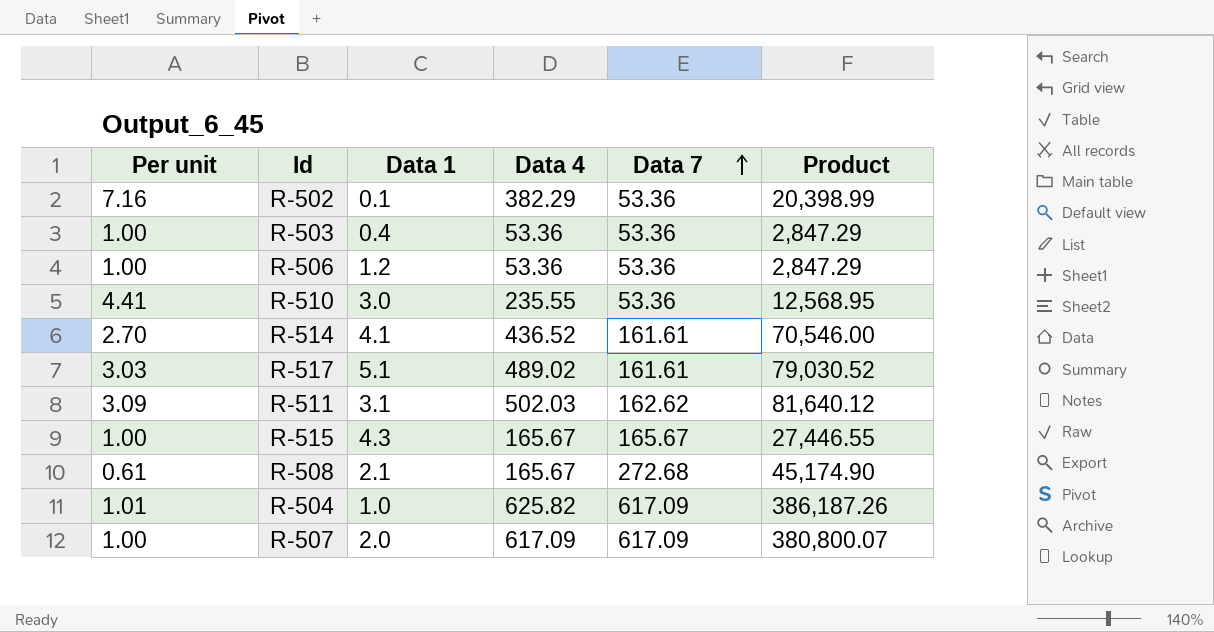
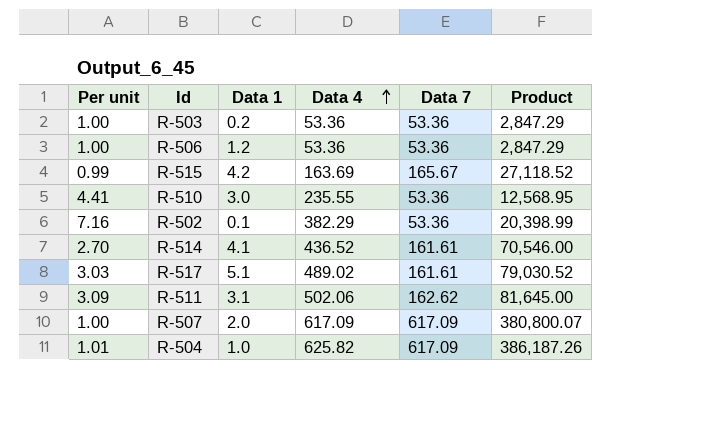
row order: Data 7 ascending -> Data 4 ascending
row R-508: 0.61 | 2.1 | 165.67 | 272.68 | 45,174.90 -> none
R-503 | Data 1: 0.4 -> 0.2
R-515 | Per unit: 1.00 -> 0.99
R-515 | Data 1: 4.3 -> 4.2
R-515 | Data 4: 165.67 -> 163.69
R-515 | Product: 27,446.55 -> 27,118.52
R-511 | Data 4: 502.03 -> 502.06
R-511 | Product: 81,640.12 -> 81,645.00

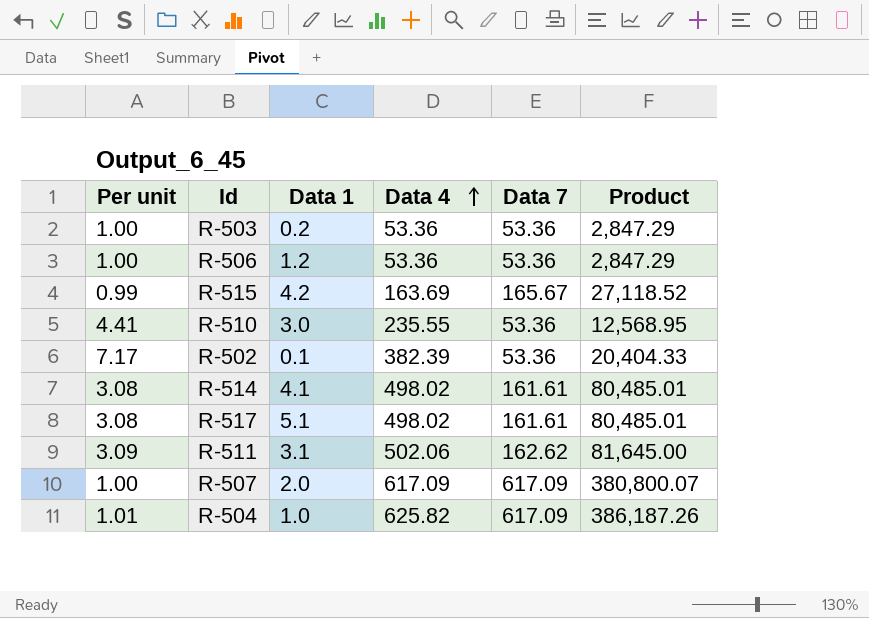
R-502 | Per unit: 7.16 -> 7.17
R-502 | Data 4: 382.29 -> 382.39
R-502 | Product: 20,398.99 -> 20,404.33
R-514 | Per unit: 2.70 -> 3.08
R-514 | Data 4: 436.52 -> 498.02
R-514 | Product: 70,546.00 -> 80,485.01
R-517 | Per unit: 3.03 -> 3.08
R-517 | Data 4: 489.02 -> 498.02
R-517 | Product: 79,030.52 -> 80,485.01

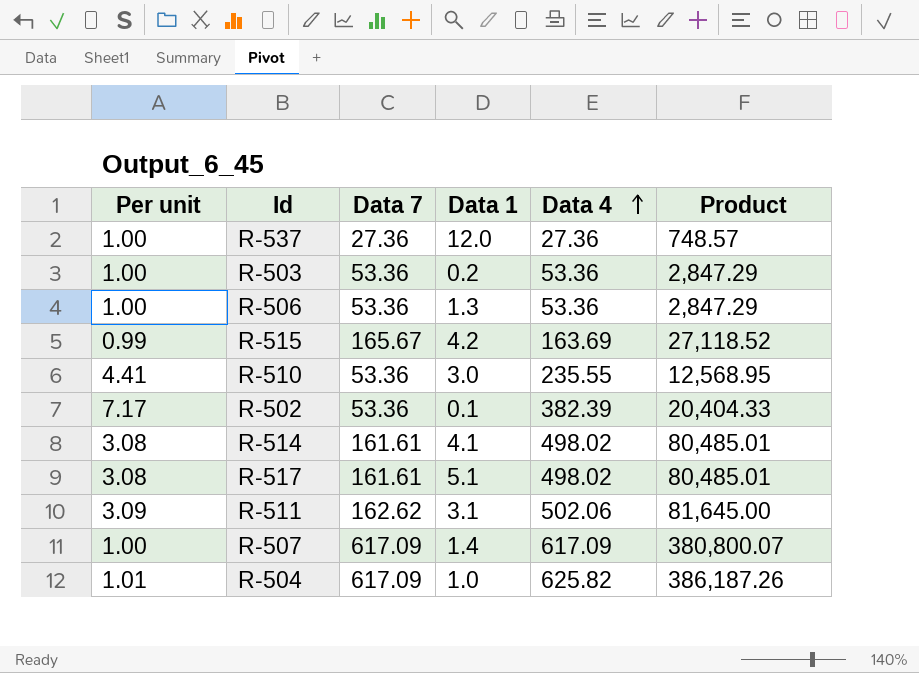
column Data 7 | position: 5 -> 3
row R-537: none -> 1.00 | 27.36 | 12.0 | 27.36 | 748.57
R-506 | Data 1: 1.2 -> 1.3
R-507 | Data 1: 2.0 -> 1.4

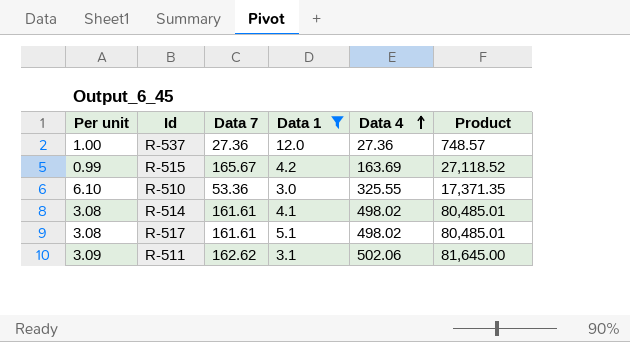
filter: none -> Data 1 >= 3.0
R-510 | Per unit: 4.41 -> 6.10
R-510 | Data 4: 235.55 -> 325.55
R-510 | Product: 12,568.95 -> 17,371.35

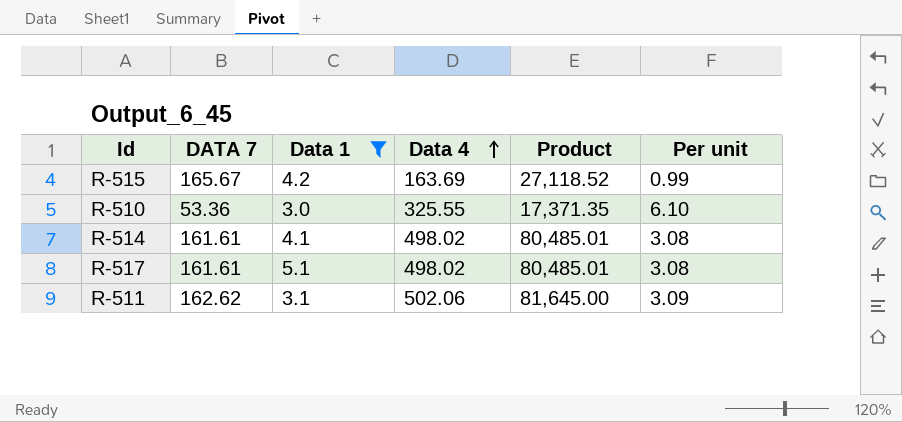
column name: Data 7 -> DATA 7
column Per unit | position: 1 -> 6
row R-537: 1.00 | 27.36 | 12.0 | 27.36 | 748.57 -> none

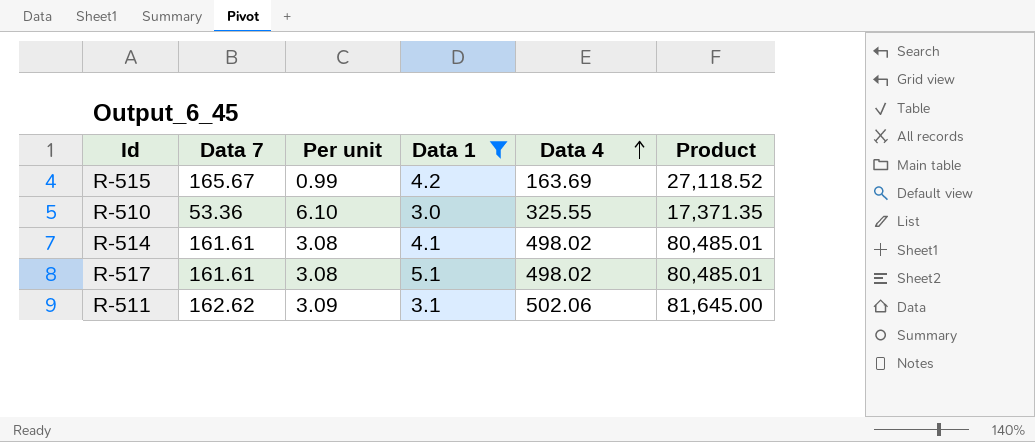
column name: DATA 7 -> Data 7
column Per unit | position: 6 -> 3

